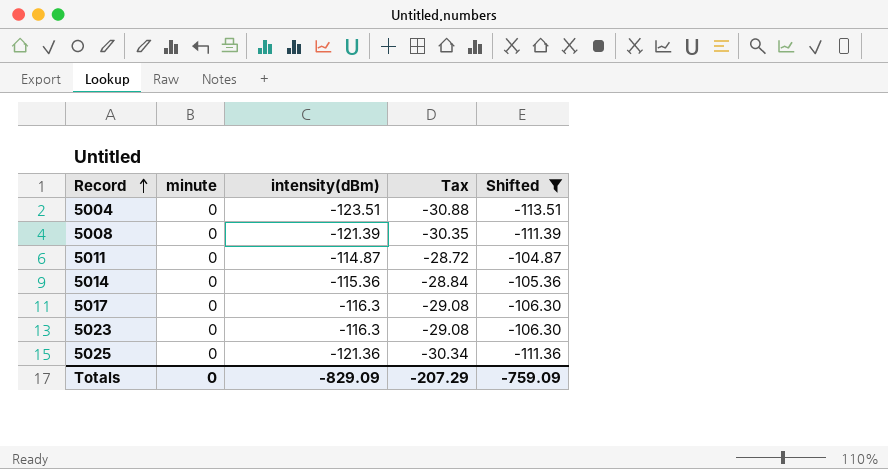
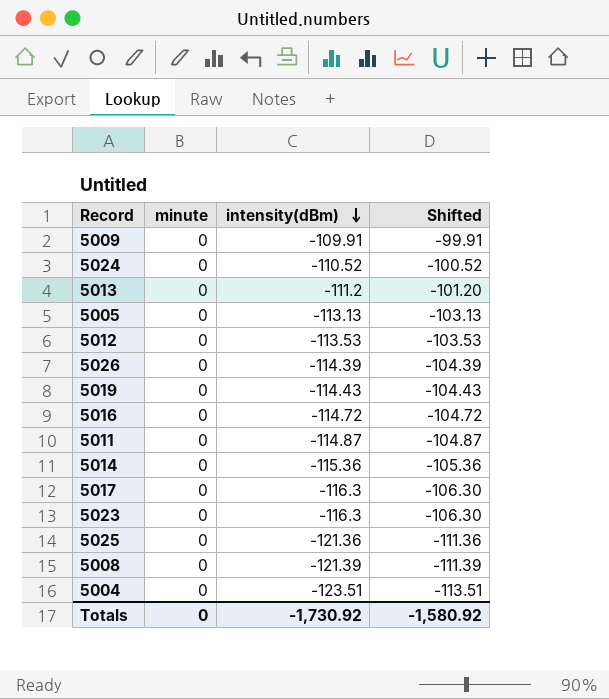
filter: Shifted <= -104.87 -> none
row order: Record ascending -> intensity(dBm) descending
column Tax | formula: [intensity(dBm)] * 0.25 -> none
Totals | intensity(dBm): -829.09 -> -1,730.92
Totals | Shifted: -759.09 -> -1,580.92

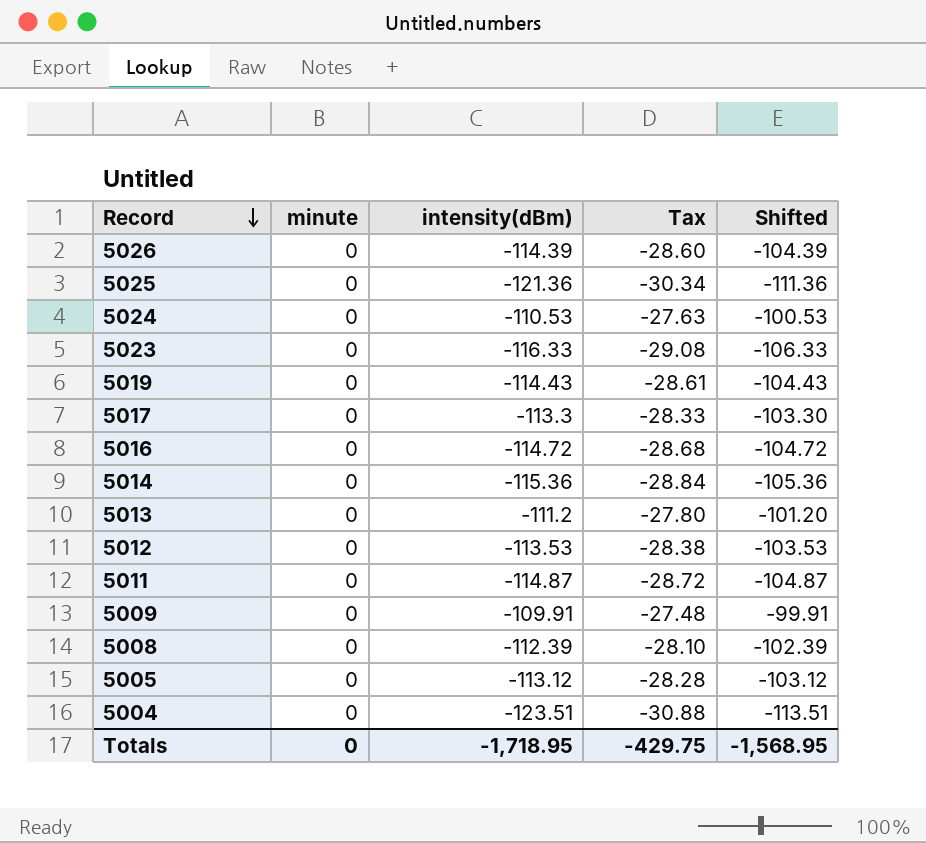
row order: intensity(dBm) descending -> Record descending
column Tax | formula: none -> [intensity(dBm)] * 0.25
5024 | intensity(dBm): -110.52 -> -110.53
5024 | Shifted: -100.52 -> -100.53
5023 | intensity(dBm): -116.3 -> -116.33
5023 | Shifted: -106.30 -> -106.33
5017 | intensity(dBm): -116.3 -> -113.3
5017 | Shifted: -106.30 -> -103.30
5008 | intensity(dBm): -121.39 -> -112.39
5008 | Shifted: -111.39 -> -102.39
5005 | intensity(dBm): -113.13 -> -113.12
5005 | Shifted: -103.13 -> -103.12
Totals | intensity(dBm): -1,730.92 -> -1,718.95
Totals | Shifted: -1,580.92 -> -1,568.95

